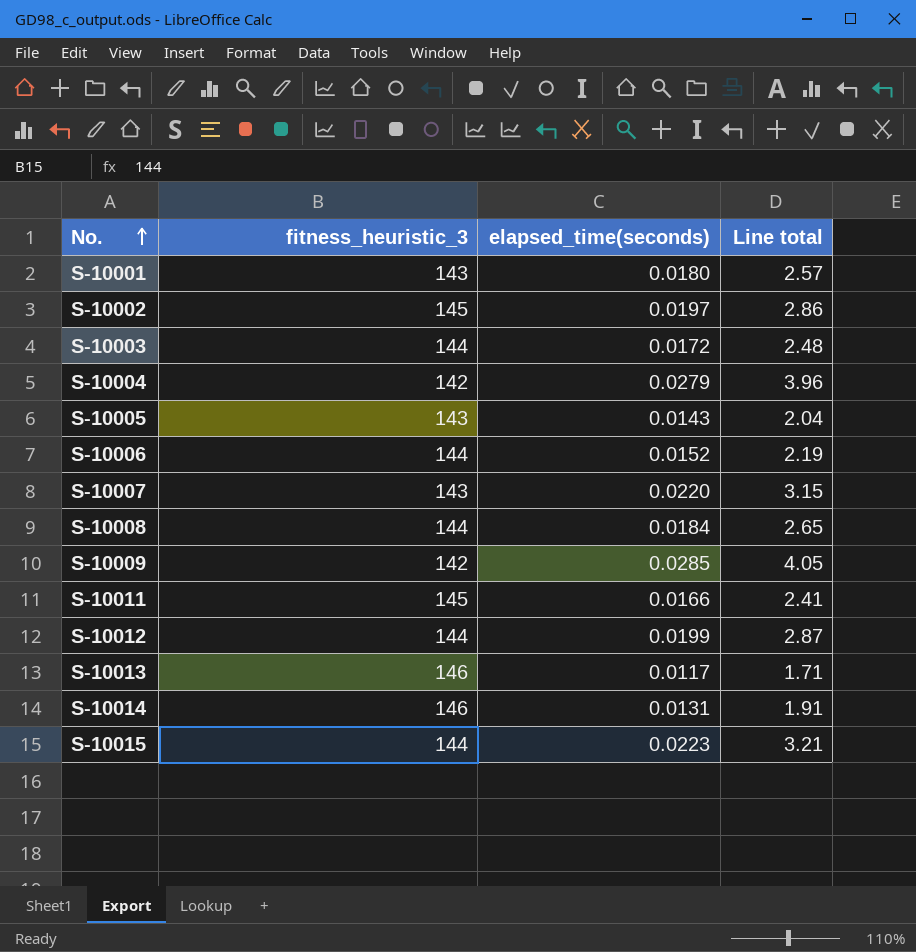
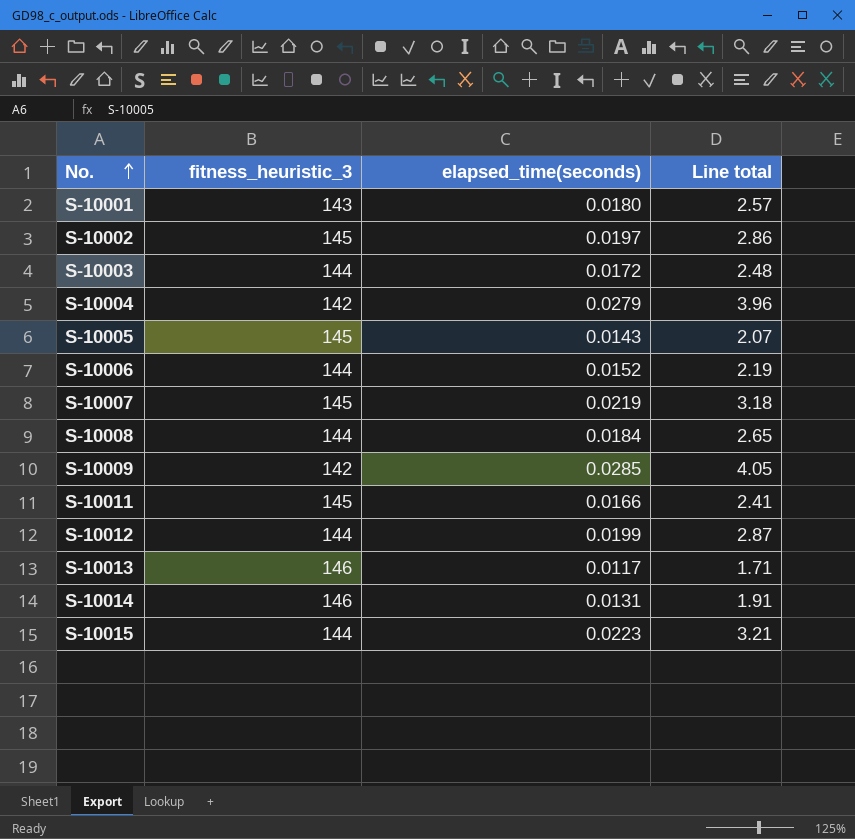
S-10005 | fitness_heuristic_3: 143 -> 145
S-10005 | Line total: 2.04 -> 2.07
S-10007 | fitness_heuristic_3: 143 -> 145
S-10007 | elapsed_time(seconds): 0.0220 -> 0.0219
S-10007 | Line total: 3.15 -> 3.18

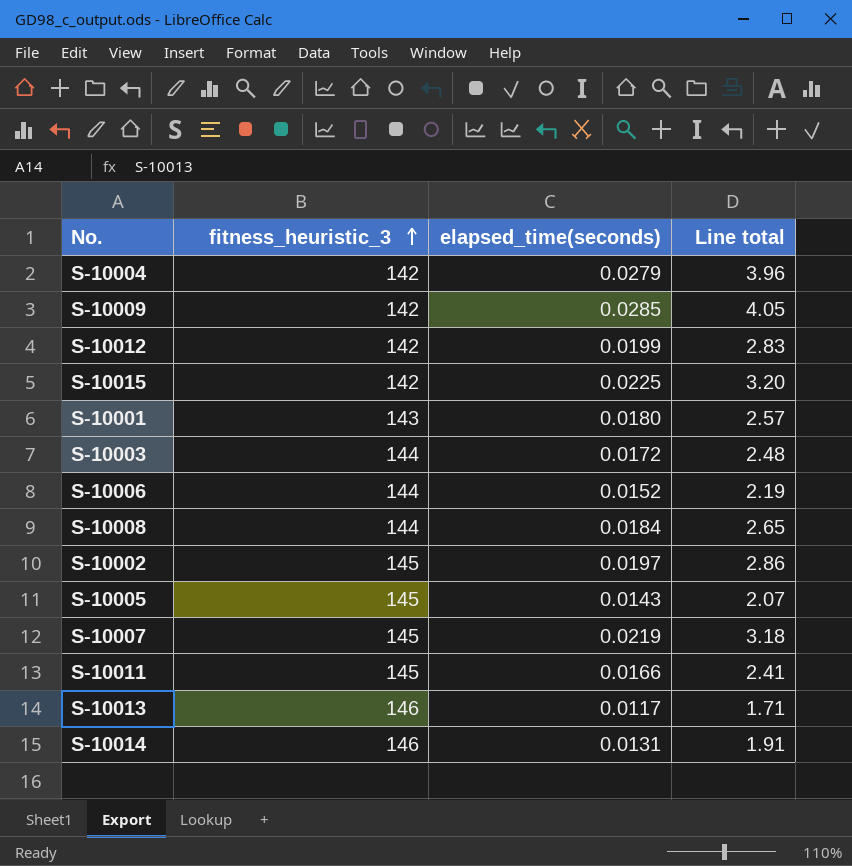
row order: No. ascending -> fitness_heuristic_3 ascending
S-10012 | fitness_heuristic_3: 144 -> 142
S-10012 | Line total: 2.87 -> 2.83
S-10015 | fitness_heuristic_3: 144 -> 142
S-10015 | elapsed_time(seconds): 0.0223 -> 0.0225
S-10015 | Line total: 3.21 -> 3.20

